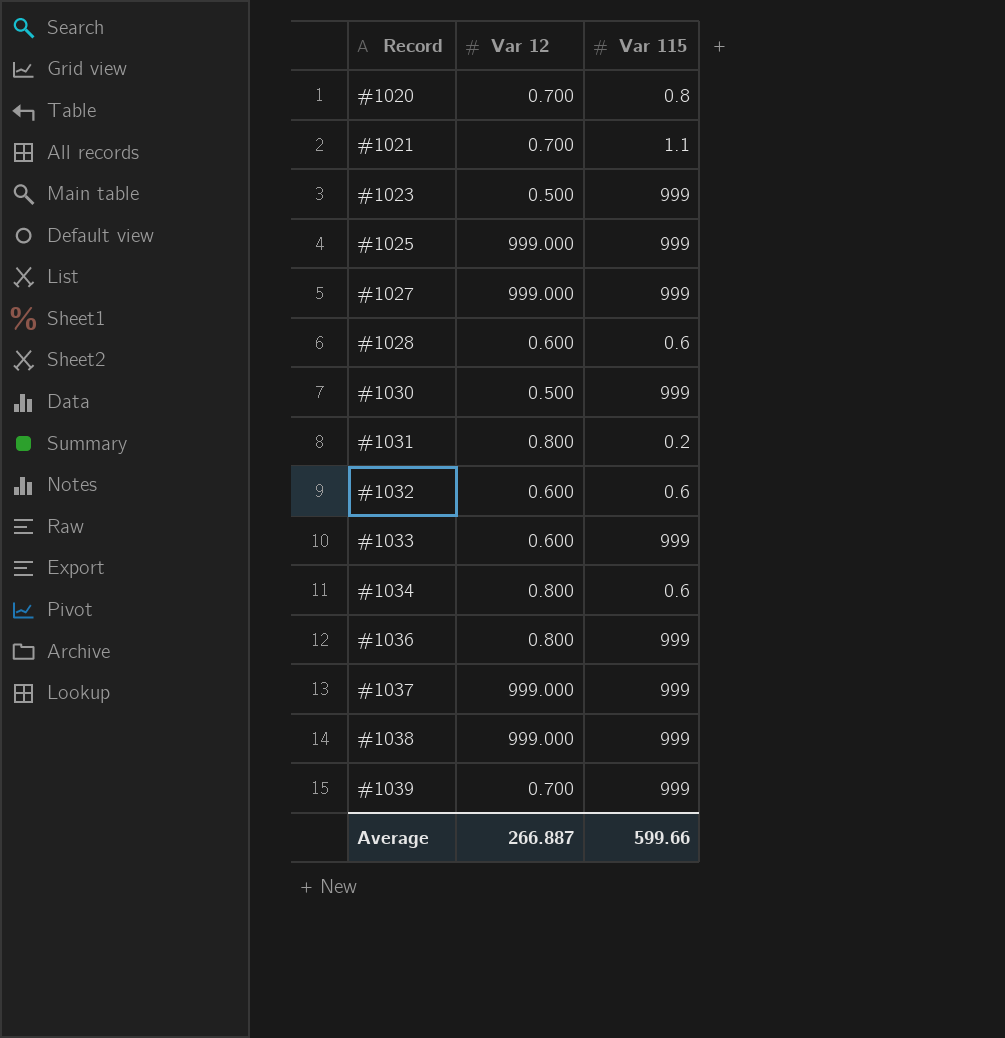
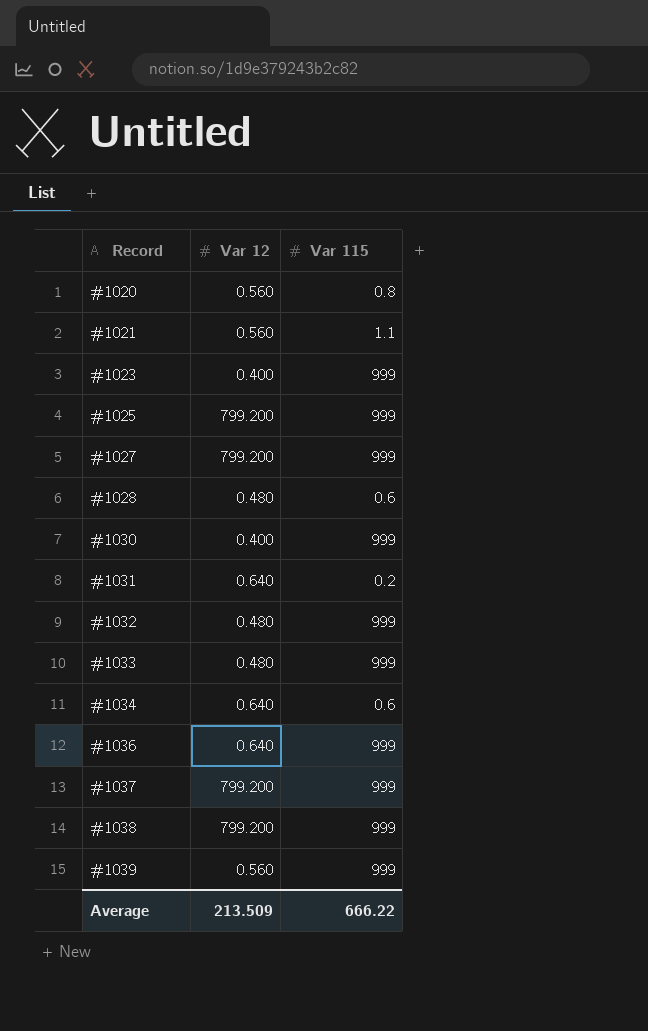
#1020 | Var 12: 0.700 -> 0.560
#1021 | Var 12: 0.700 -> 0.560
#1023 | Var 12: 0.500 -> 0.400
#1025 | Var 12: 999.000 -> 799.200
#1027 | Var 12: 999.000 -> 799.200
#1028 | Var 12: 0.600 -> 0.480
#1030 | Var 12: 0.500 -> 0.400
#1031 | Var 12: 0.800 -> 0.640
#1032 | Var 12: 0.600 -> 0.480
#1032 | Var 115: 0.6 -> 999
#1033 | Var 12: 0.600 -> 0.480
#1034 | Var 12: 0.800 -> 0.640
#1036 | Var 12: 0.800 -> 0.640
#1037 | Var 12: 999.000 -> 799.200
#1038 | Var 12: 999.000 -> 799.200
#1039 | Var 12: 0.700 -> 0.560
Average | Var 12: 266.887 -> 213.509
Average | Var 115: 599.66 -> 666.22

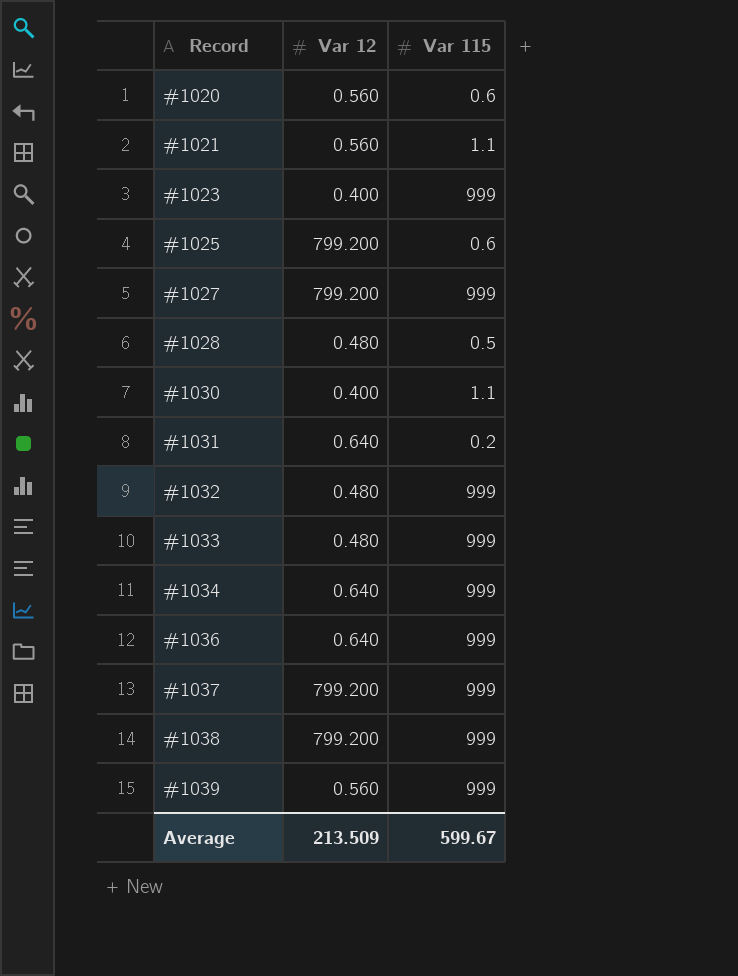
#1020 | Var 115: 0.8 -> 0.6
#1025 | Var 115: 999 -> 0.6
#1028 | Var 115: 0.6 -> 0.5
#1030 | Var 115: 999 -> 1.1
#1034 | Var 115: 0.6 -> 999
Average | Var 115: 666.22 -> 599.67

